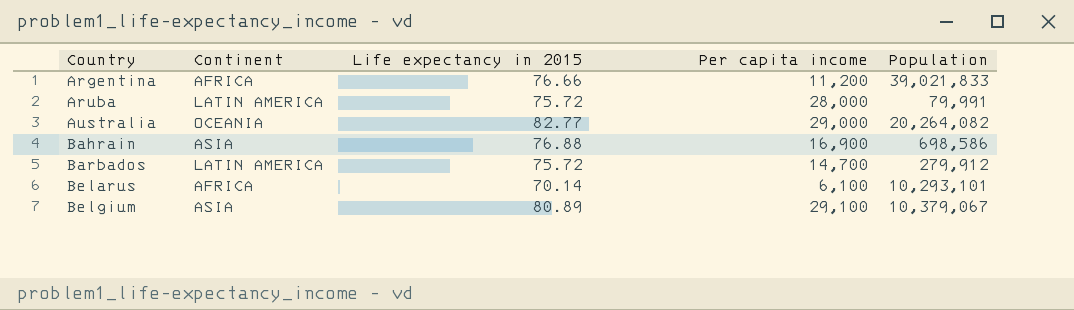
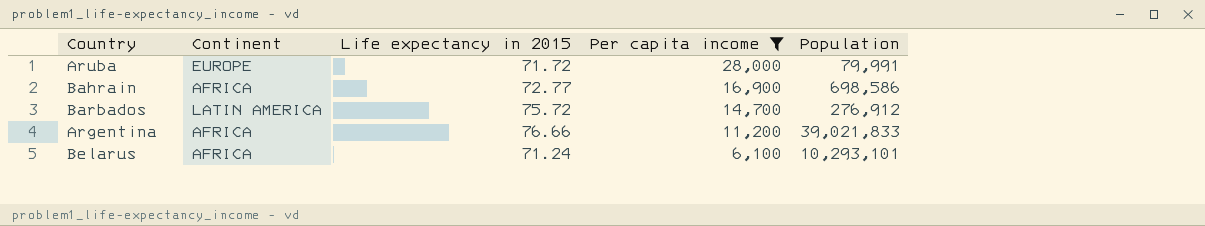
filter: none -> Per capita income <= 28,000
row order: Country ascending -> Per capita income descending
Aruba | Continent: LATIN AMERICA -> EUROPE
Aruba | Life expectancy in 2015: 75.72 -> 71.72
Bahrain | Continent: ASIA -> AFRICA
Bahrain | Life expectancy in 2015: 76.88 -> 72.77
Barbados | Population: 279,912 -> 276,912
Belarus | Life expectancy in 2015: 70.14 -> 71.24

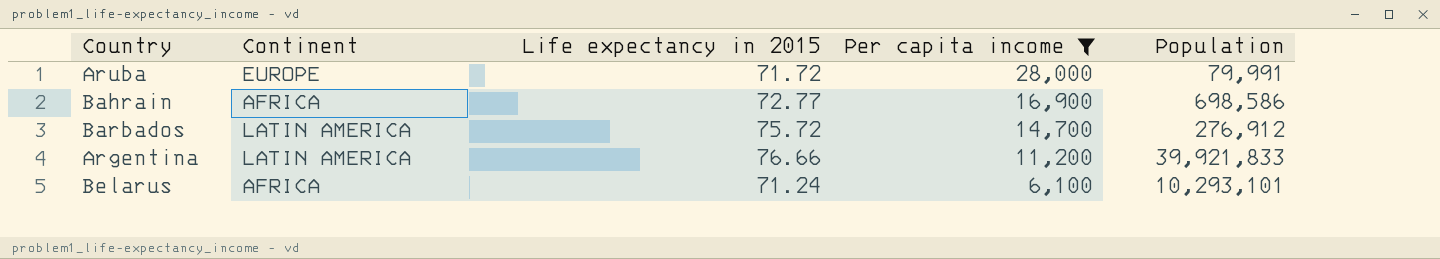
Argentina | Continent: AFRICA -> LATIN AMERICA
Argentina | Population: 39,021,833 -> 39,921,833

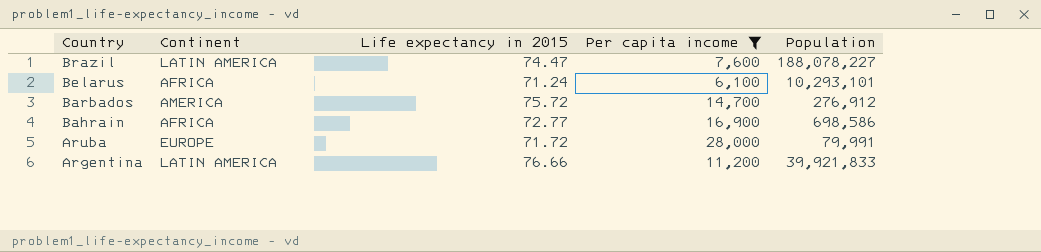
row order: Per capita income descending -> Country descending
row Brazil: none -> LATIN AMERICA | 74.47 | 7,600 | 188,078,227
Barbados | Continent: LATIN AMERICA -> AMERICA

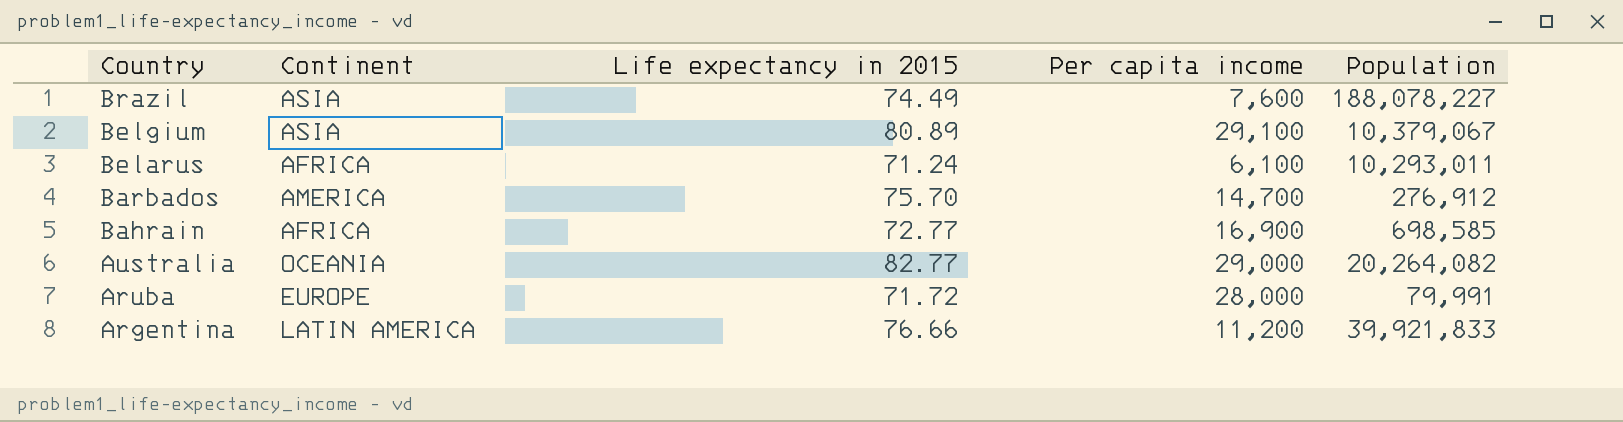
filter: Per capita income <= 28,000 -> none
Brazil | Continent: LATIN AMERICA -> ASIA
Brazil | Life expectancy in 2015: 74.47 -> 74.49
Belarus | Population: 10,293,101 -> 10,293,011
Barbados | Life expectancy in 2015: 75.72 -> 75.70
Bahrain | Population: 698,586 -> 698,585

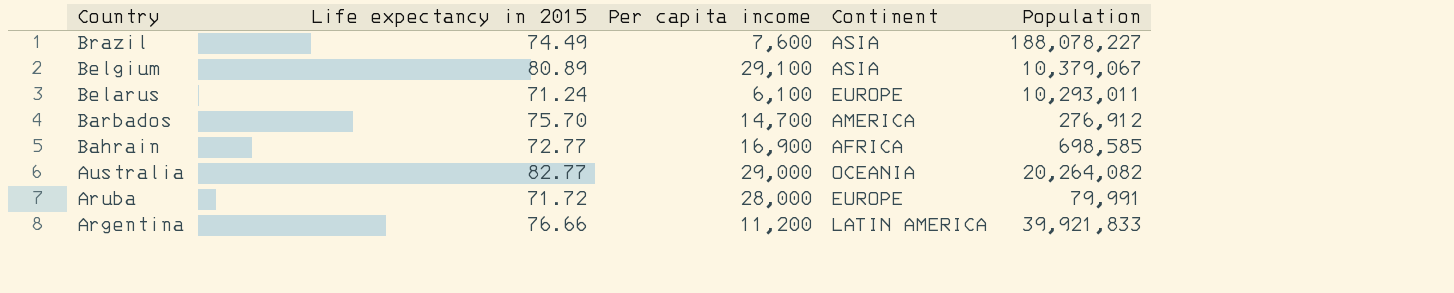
column Continent | position: 2 -> 4
Belarus | Continent: AFRICA -> EUROPE

